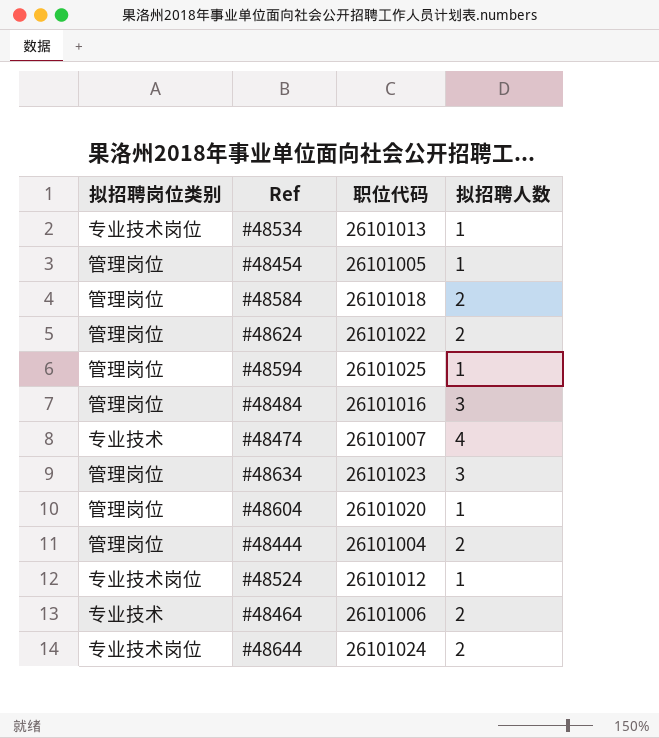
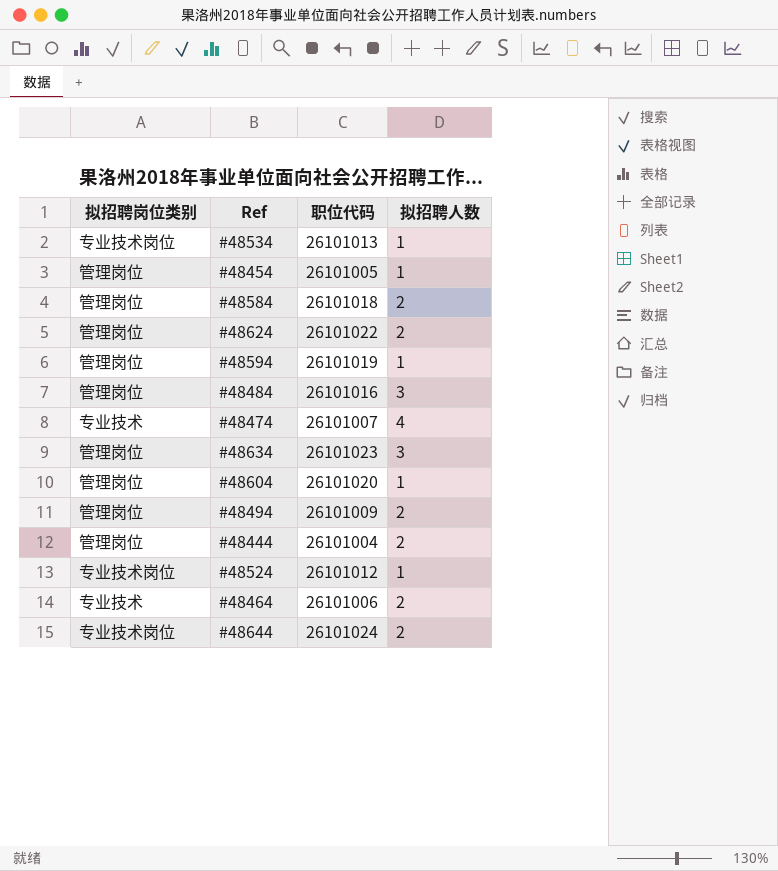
#48594 | 职位代码: 26101025 -> 26101019
row #48494: none -> 管理岗位 | 26101009 | 2

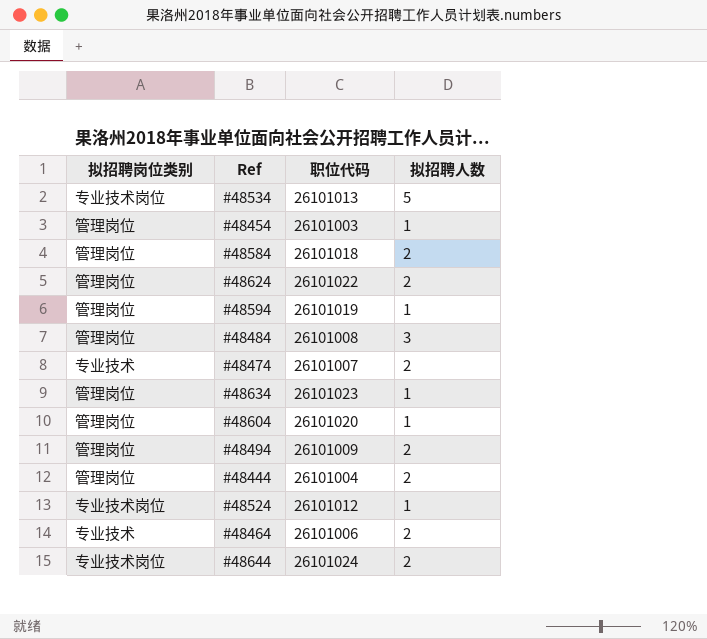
#48534 | 拟招聘人数: 1 -> 5
#48454 | 职位代码: 26101005 -> 26101003
#48484 | 职位代码: 26101016 -> 26101008
#48474 | 拟招聘人数: 4 -> 2
#48634 | 拟招聘人数: 3 -> 1

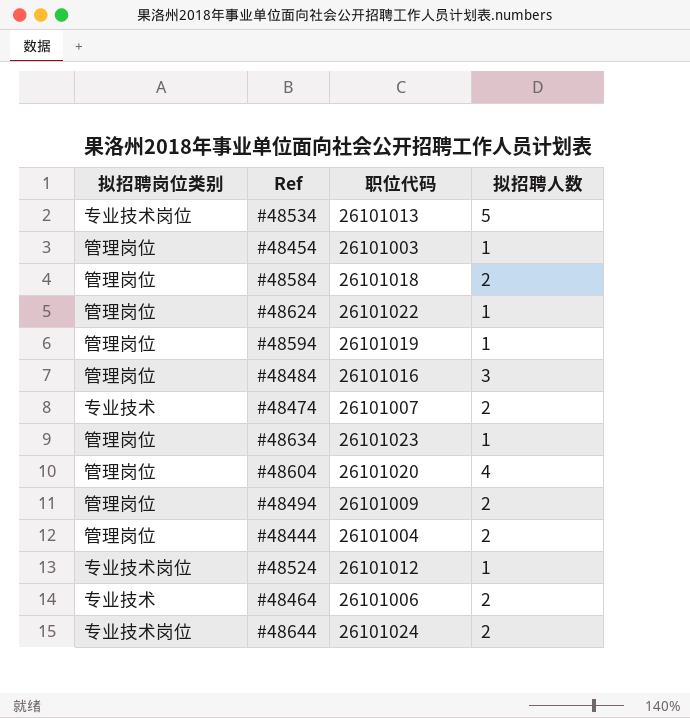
#48624 | 拟招聘人数: 2 -> 1
#48484 | 职位代码: 26101008 -> 26101016
#48604 | 拟招聘人数: 1 -> 4

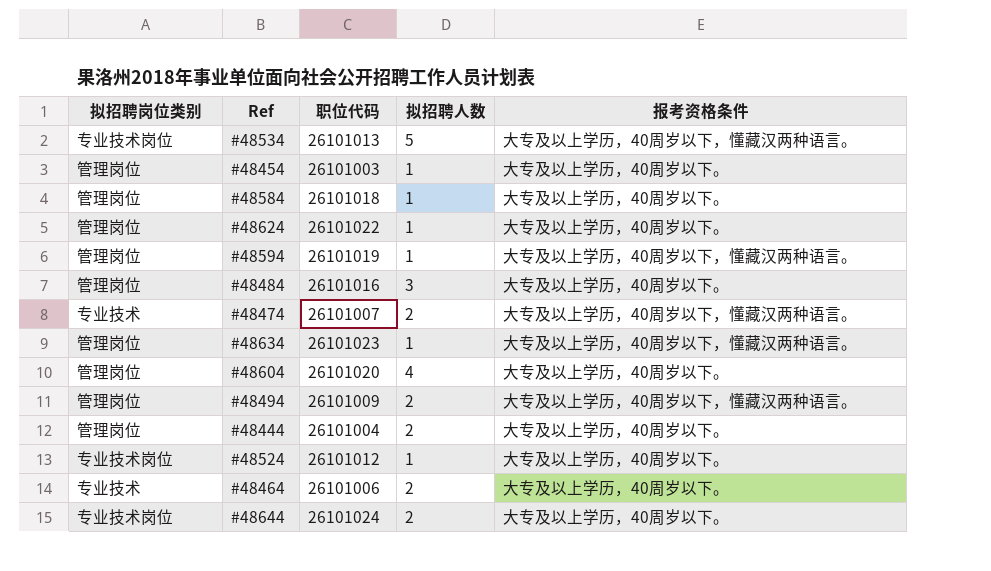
column 报考资格条件 | position: none -> 5
#48584 | 拟招聘人数: 2 -> 1

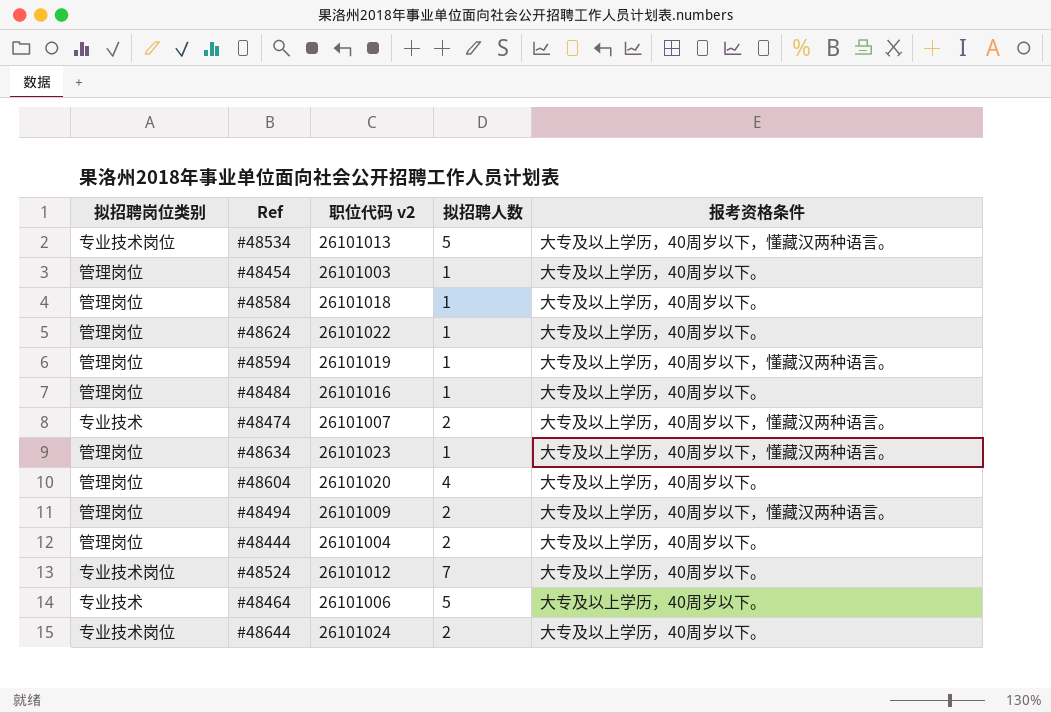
column name: 职位代码 -> 职位代码 v2
#48484 | 拟招聘人数: 3 -> 1
#48524 | 拟招聘人数: 1 -> 7
#48464 | 拟招聘人数: 2 -> 5

